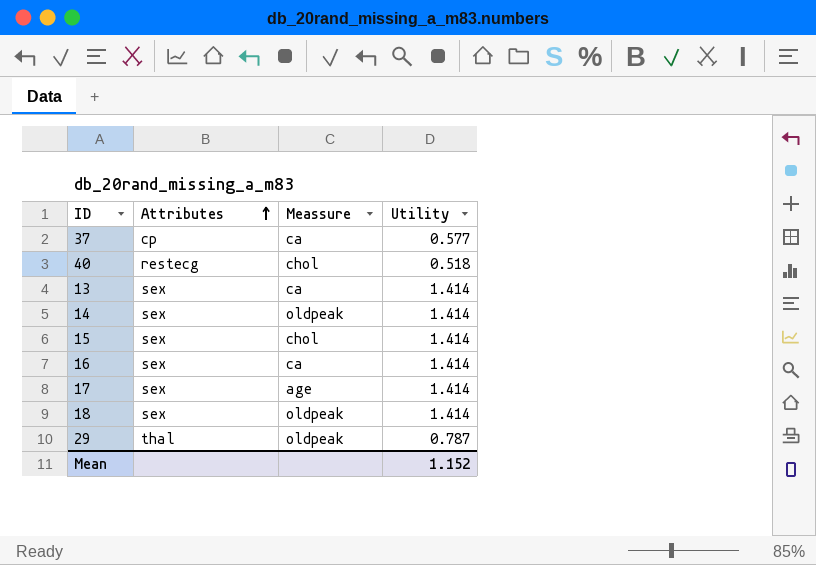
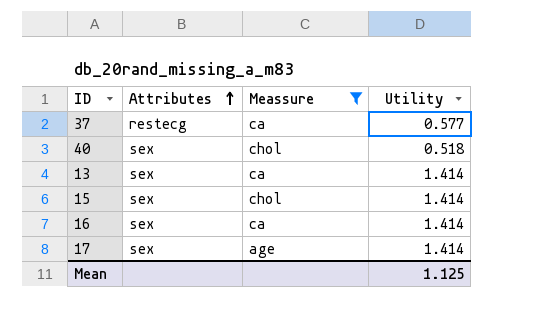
filter: none -> Meassure != oldpeak
37 | Attributes: cp -> restecg
40 | Attributes: restecg -> sex
Mean | Utility: 1.152 -> 1.125

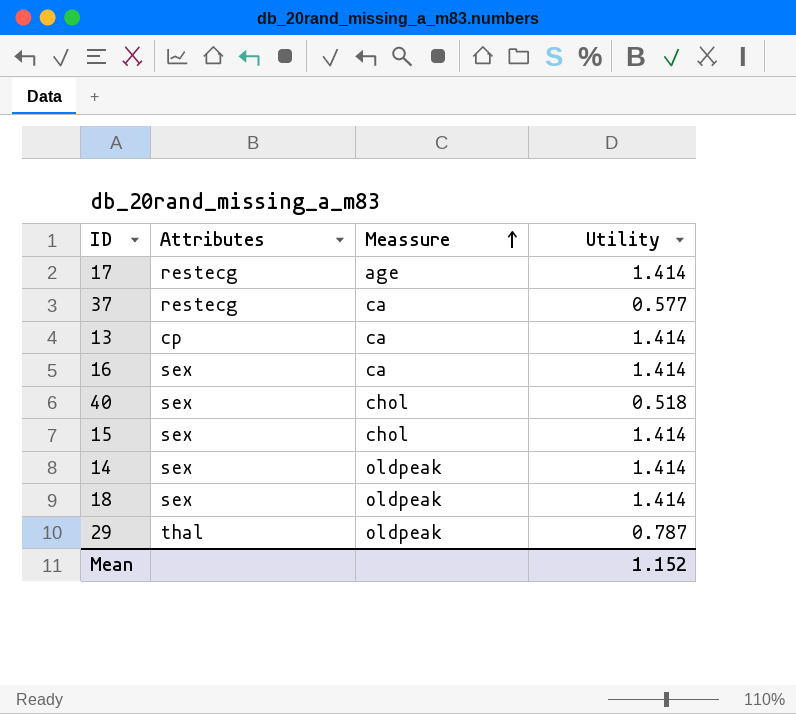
filter: Meassure != oldpeak -> none
row order: Attributes ascending -> Meassure ascending
17 | Attributes: sex -> restecg
13 | Attributes: sex -> cp
Mean | Utility: 1.125 -> 1.152

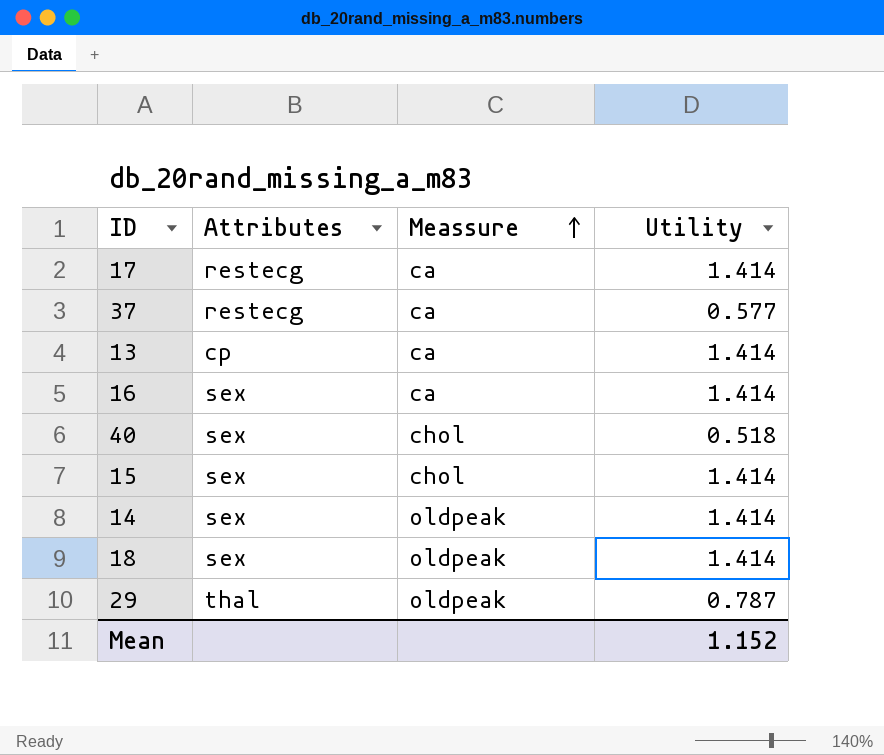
17 | Meassure: age -> ca

